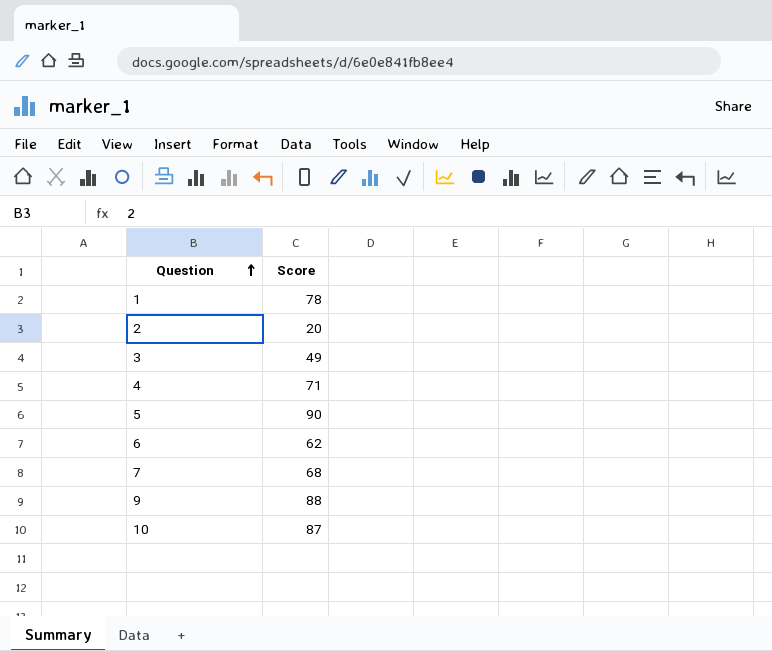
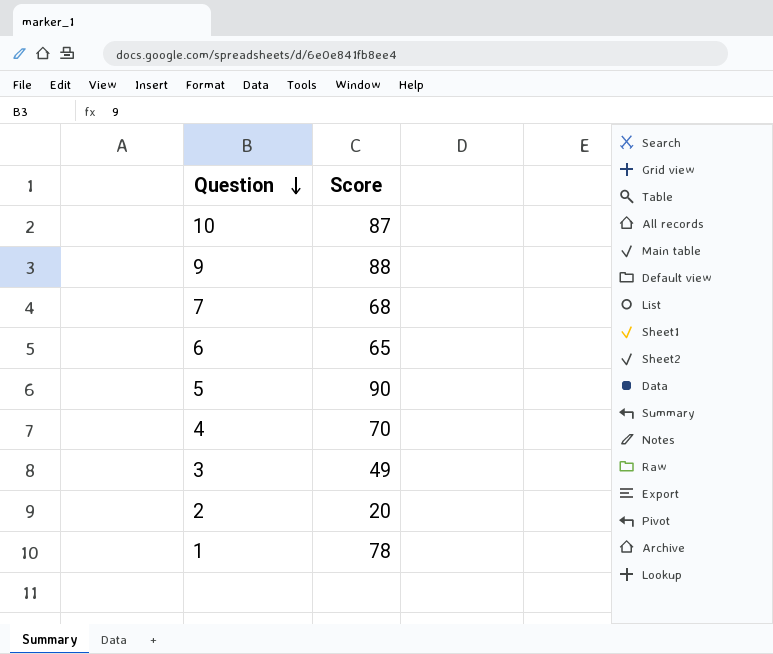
row order: Question ascending -> Question descending
6 | Score: 62 -> 65
4 | Score: 71 -> 70

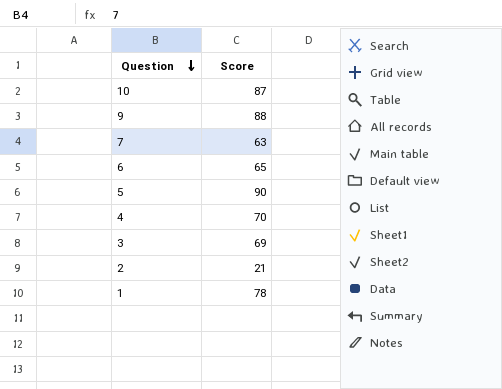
7 | Score: 68 -> 63
3 | Score: 49 -> 69
2 | Score: 20 -> 21

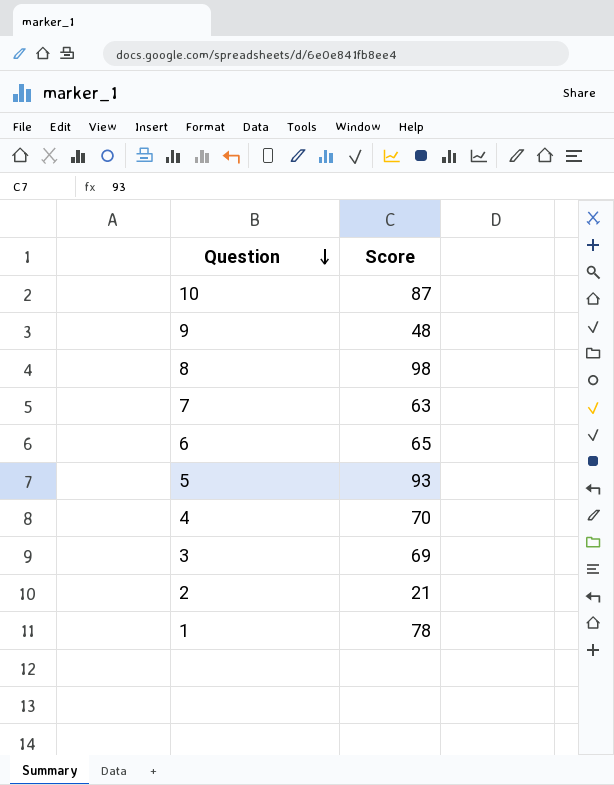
9 | Score: 88 -> 48
row 8: none -> 98
5 | Score: 90 -> 93

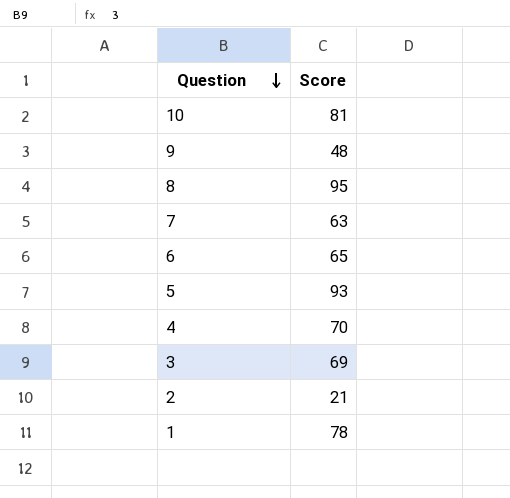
10 | Score: 87 -> 81
8 | Score: 98 -> 95

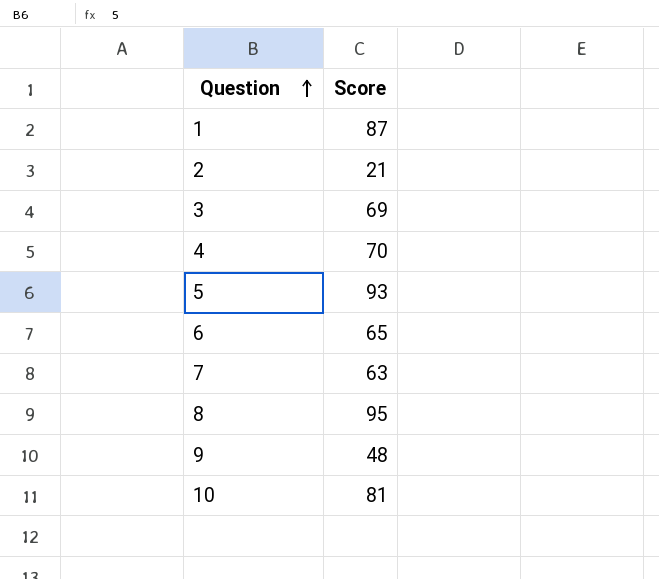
row order: Question descending -> Question ascending
1 | Score: 78 -> 87

